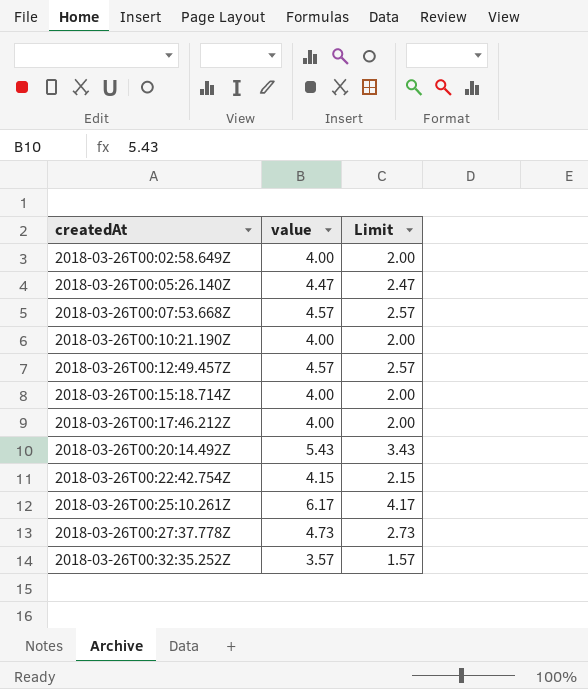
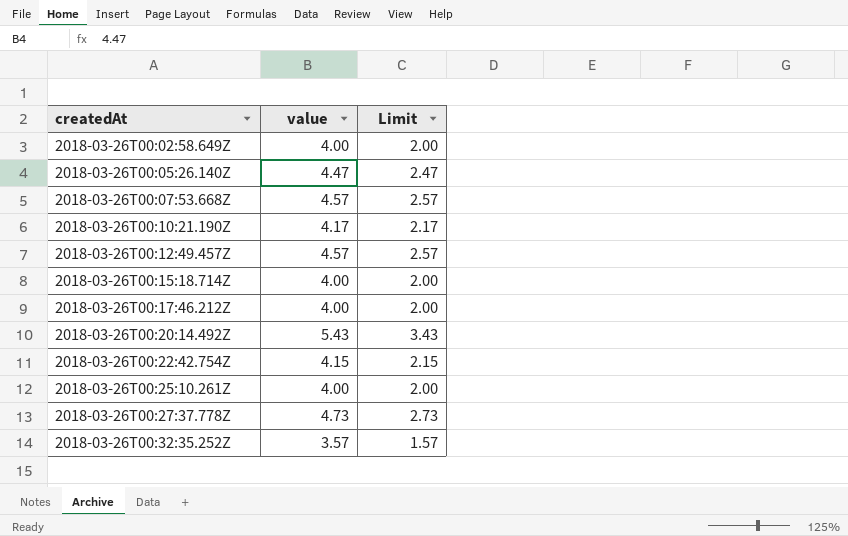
2018-03-26T00:10:21.190Z | value: 4.00 -> 4.17
2018-03-26T00:10:21.190Z | Limit: 2.00 -> 2.17
2018-03-26T00:25:10.261Z | value: 6.17 -> 4.00
2018-03-26T00:25:10.261Z | Limit: 4.17 -> 2.00

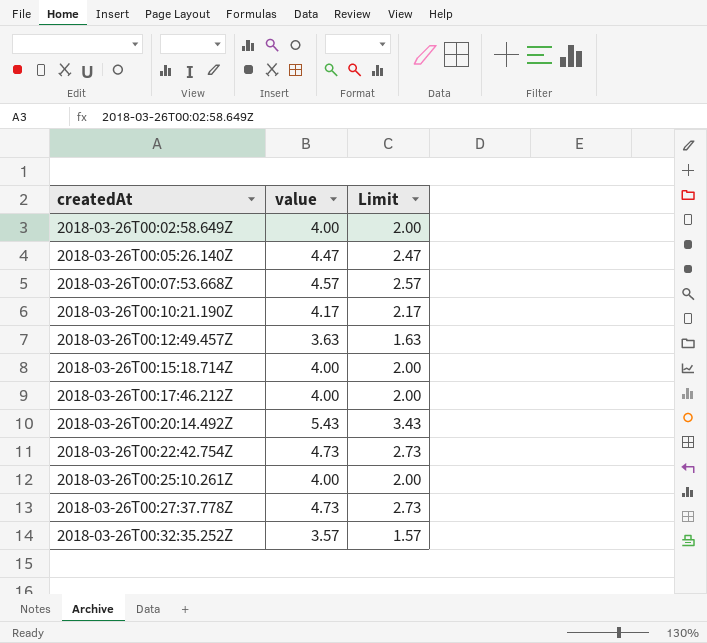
2018-03-26T00:12:49.457Z | value: 4.57 -> 3.63
2018-03-26T00:12:49.457Z | Limit: 2.57 -> 1.63
2018-03-26T00:22:42.754Z | value: 4.15 -> 4.73
2018-03-26T00:22:42.754Z | Limit: 2.15 -> 2.73

